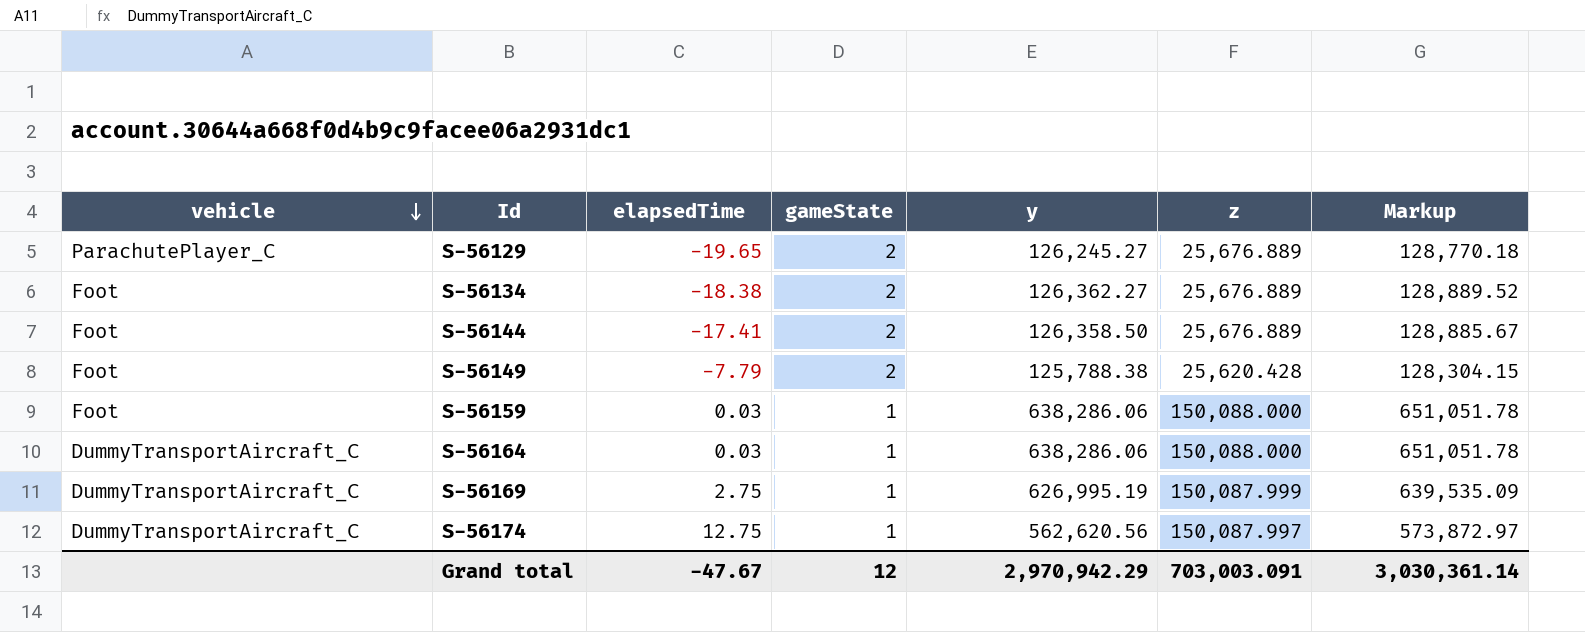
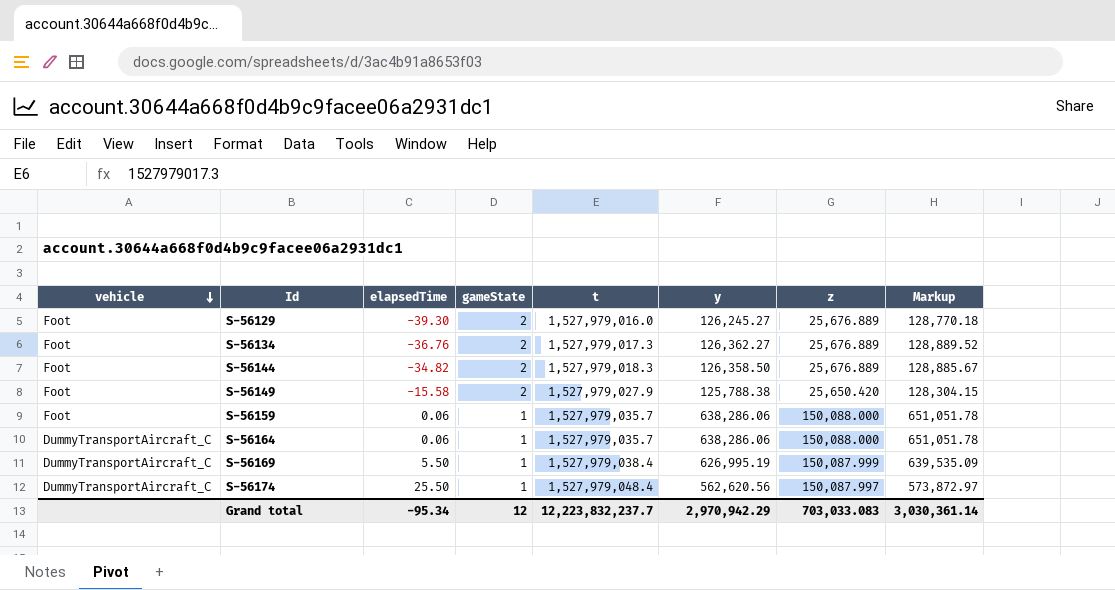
column t | position: none -> 5
S-56129 | vehicle: ParachutePlayer_C -> Foot
S-56129 | elapsedTime: -19.65 -> -39.30
S-56134 | elapsedTime: -18.38 -> -36.76
S-56144 | elapsedTime: -17.41 -> -34.82
S-56149 | elapsedTime: -7.79 -> -15.58
S-56149 | z: 25,620.428 -> 25,650.420
S-56159 | elapsedTime: 0.03 -> 0.06
S-56164 | elapsedTime: 0.03 -> 0.06
S-56169 | elapsedTime: 2.75 -> 5.50
S-56174 | elapsedTime: 12.75 -> 25.50
Grand total | elapsedTime: -47.67 -> -95.34
Grand total | z: 703,003.091 -> 703,033.083

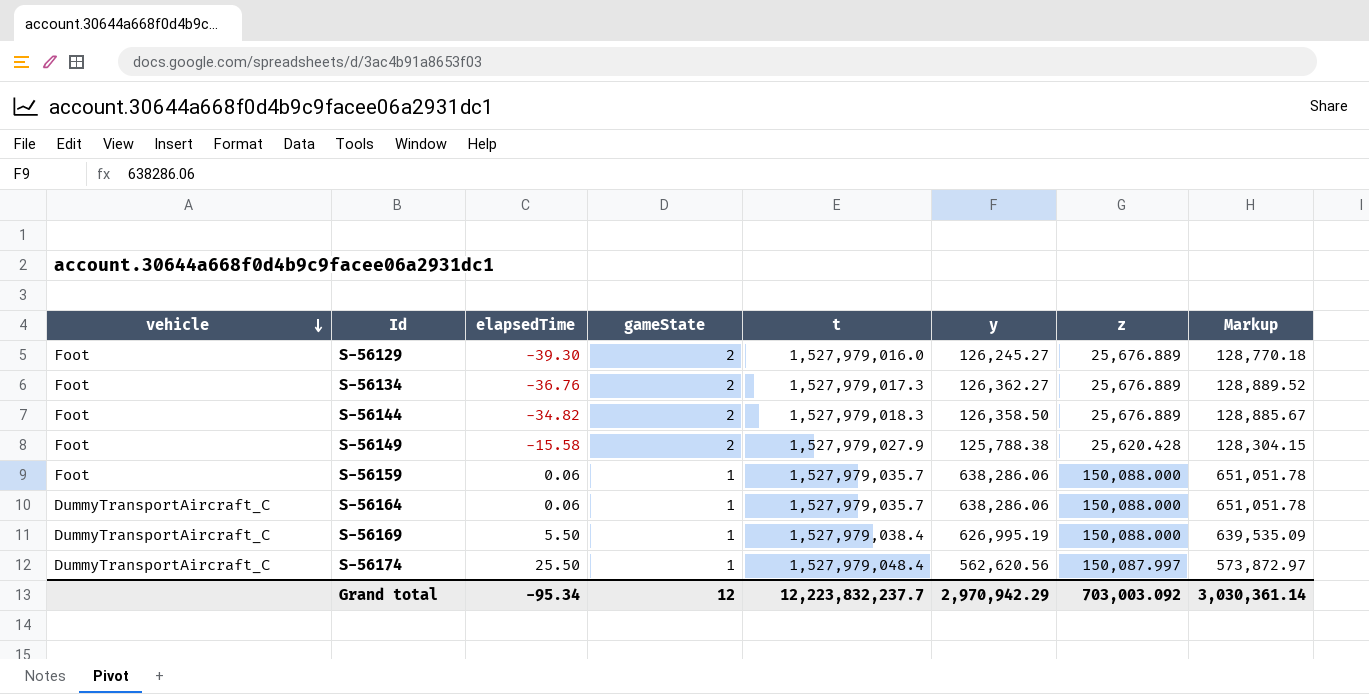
S-56149 | z: 25,650.420 -> 25,620.428
S-56169 | z: 150,087.999 -> 150,088.000
Grand total | z: 703,033.083 -> 703,003.092

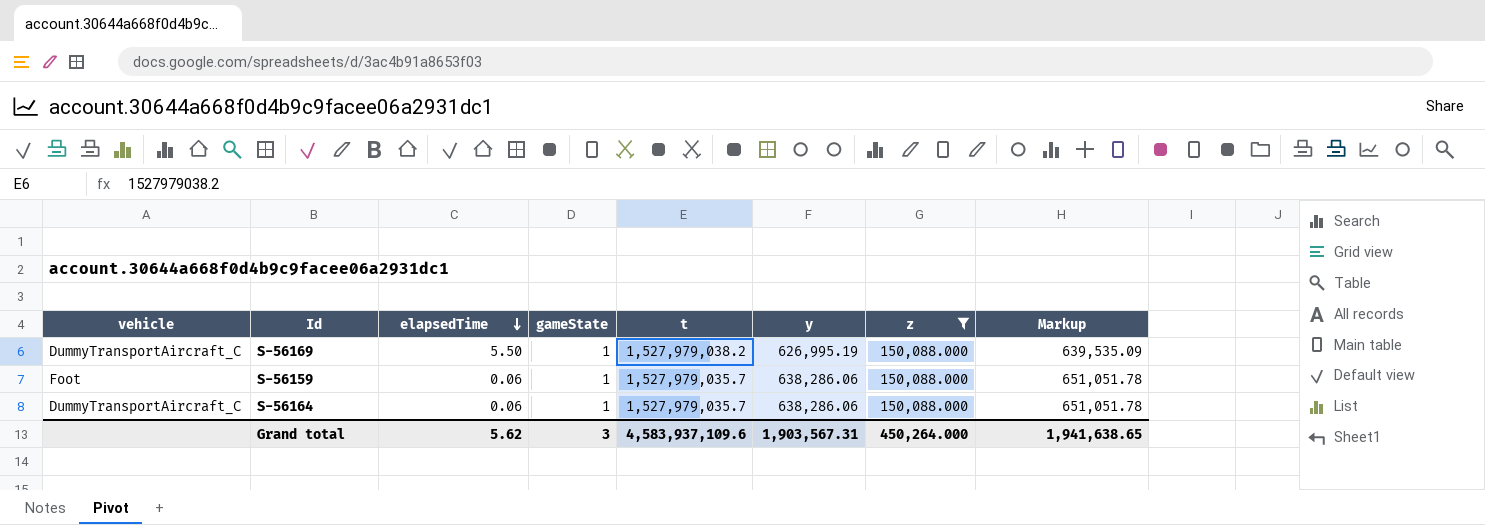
filter: none -> z = 150,088.000
row order: vehicle descending -> elapsedTime descending
S-56169 | t: 1,527,979,038.4 -> 1,527,979,038.2
Grand total | elapsedTime: -95.34 -> 5.62
Grand total | gameState: 12 -> 3
Grand total | t: 12,223,832,237.7 -> 4,583,937,109.6
Grand total | y: 2,970,942.29 -> 1,903,567.31
Grand total | z: 703,003.092 -> 450,264.000
Grand total | Markup: 3,030,361.14 -> 1,941,638.65

